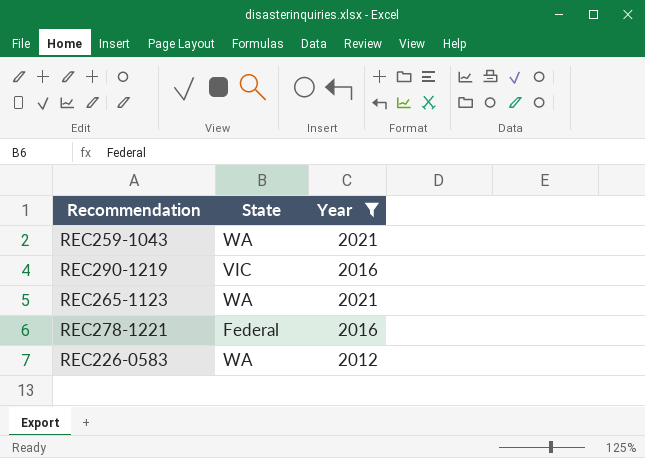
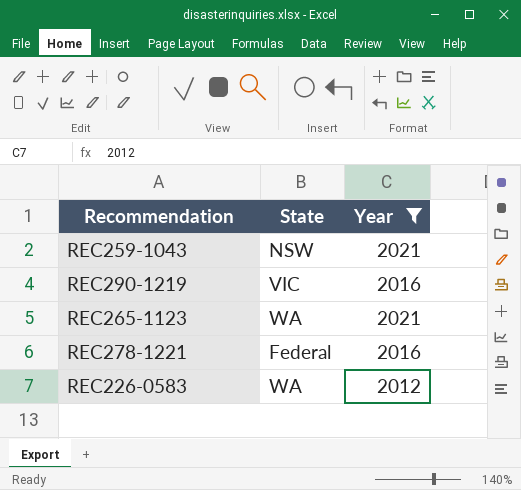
REC259-1043 | State: WA -> NSW

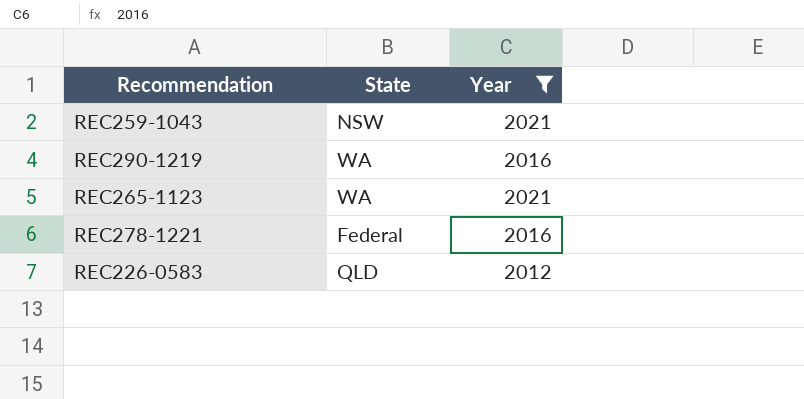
REC290-1219 | State: VIC -> WA
REC226-0583 | State: WA -> QLD

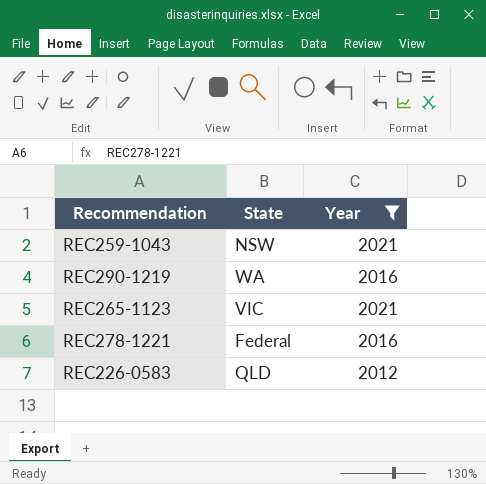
REC265-1123 | State: WA -> VIC

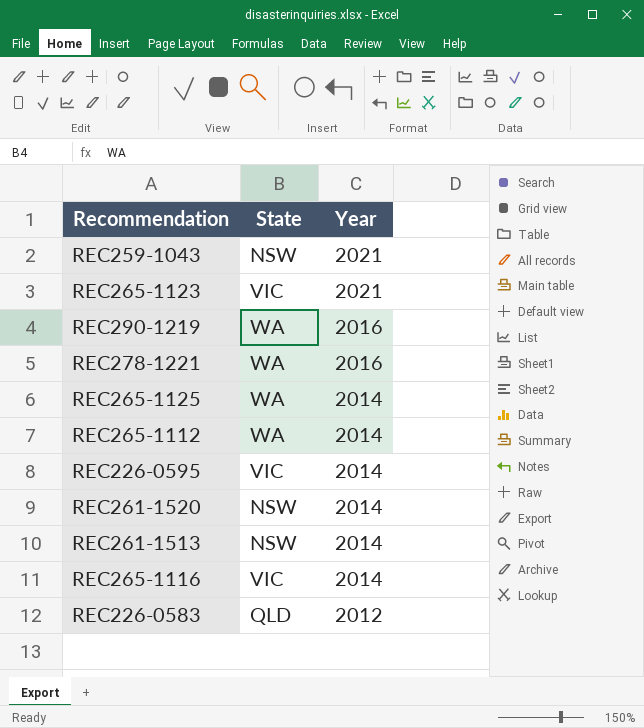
filter: Year != 2014 -> none
row order: none -> Year descending
REC278-1221 | State: Federal -> WA

